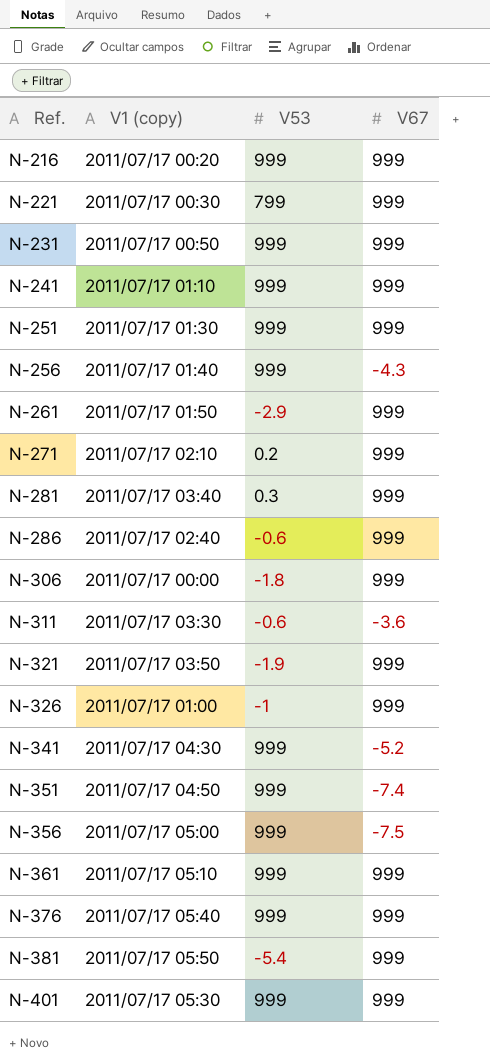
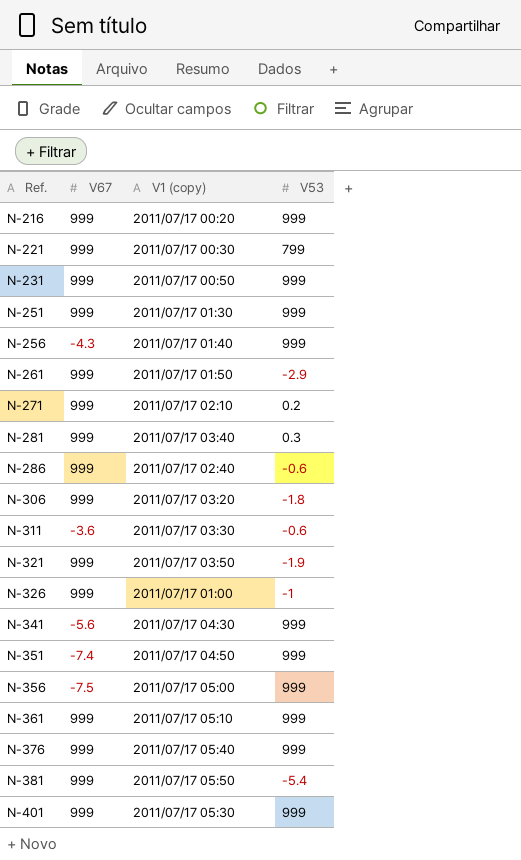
column V67 | position: 4 -> 2
row N-241: 2011/07/17 01:10 | 999 | 999 -> none
N-306 | V1 (copy): 2011/07/17 00:00 -> 2011/07/17 03:20
N-341 | V67: -5.2 -> -5.6

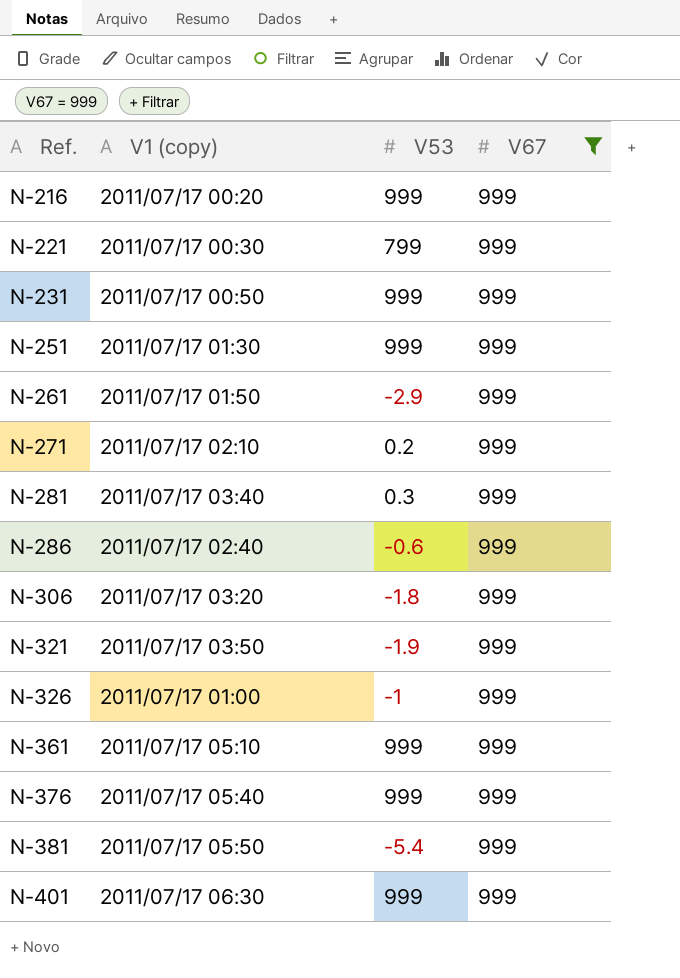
filter: none -> V67 = 999
column V67 | position: 2 -> 4
N-401 | V1 (copy): 2011/07/17 05:30 -> 2011/07/17 06:30

